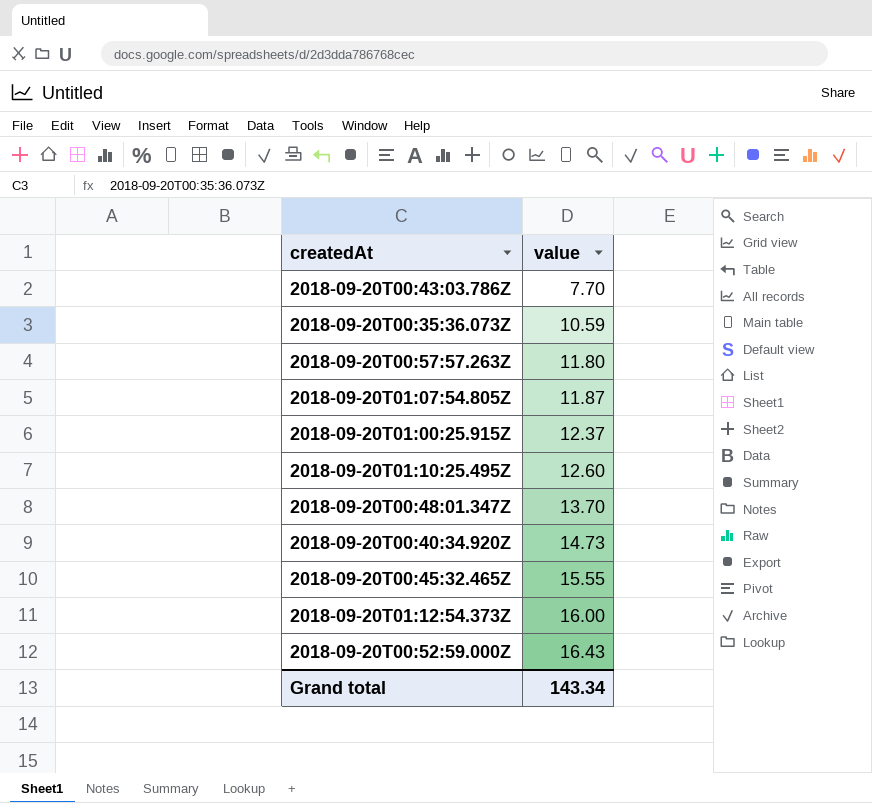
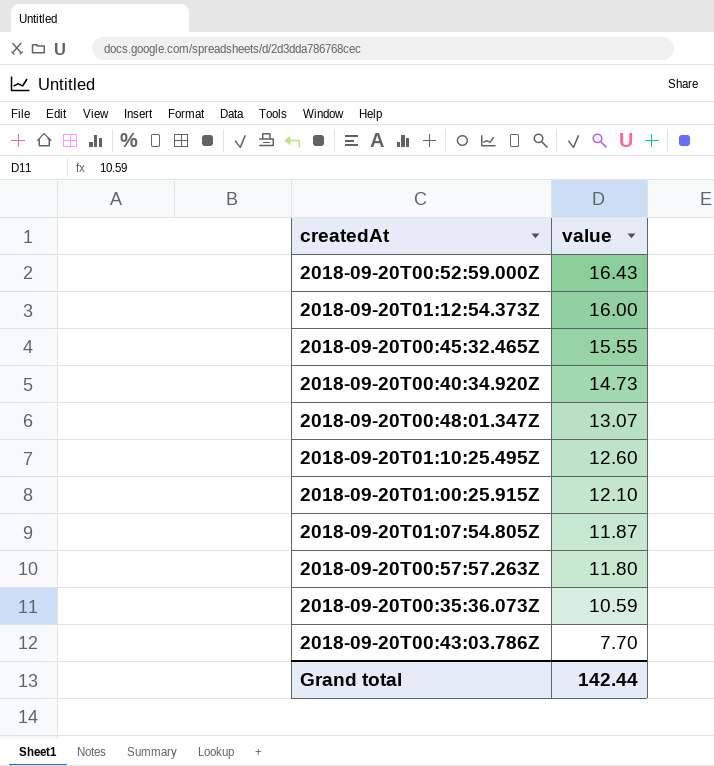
row order: value ascending -> value descending
2018-09-20T00:48:01.347Z | value: 13.70 -> 13.07
2018-09-20T01:00:25.915Z | value: 12.37 -> 12.10
Grand total | value: 143.34 -> 142.44

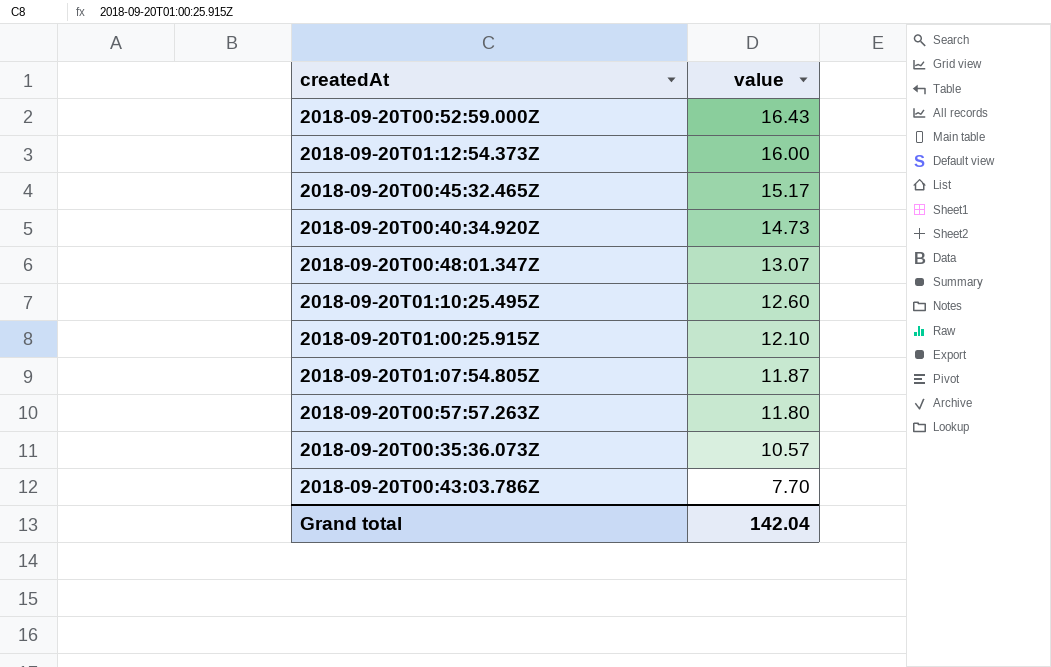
2018-09-20T00:45:32.465Z | value: 15.55 -> 15.17
2018-09-20T00:35:36.073Z | value: 10.59 -> 10.57
Grand total | value: 142.44 -> 142.04

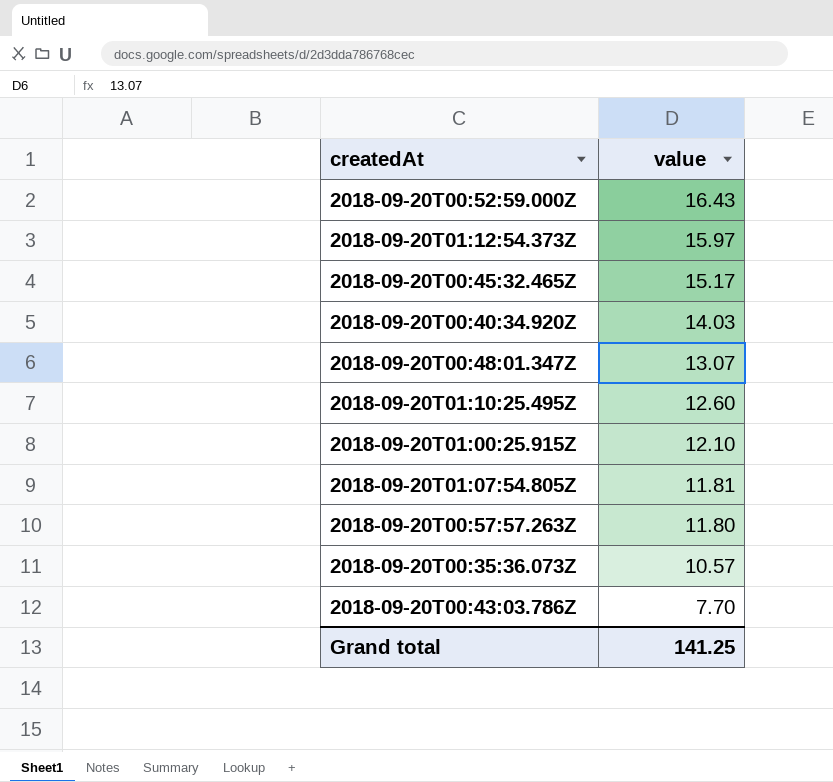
2018-09-20T01:12:54.373Z | value: 16.00 -> 15.97
2018-09-20T00:40:34.920Z | value: 14.73 -> 14.03
2018-09-20T01:07:54.805Z | value: 11.87 -> 11.81
Grand total | value: 142.04 -> 141.25

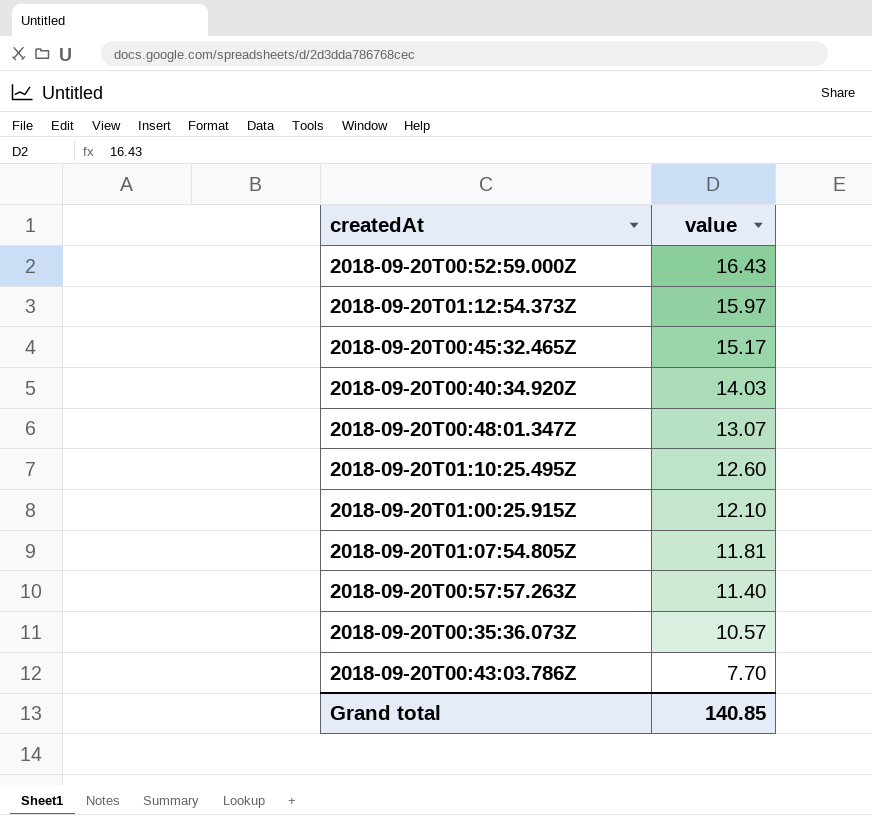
2018-09-20T00:57:57.263Z | value: 11.80 -> 11.40
Grand total | value: 141.25 -> 140.85

